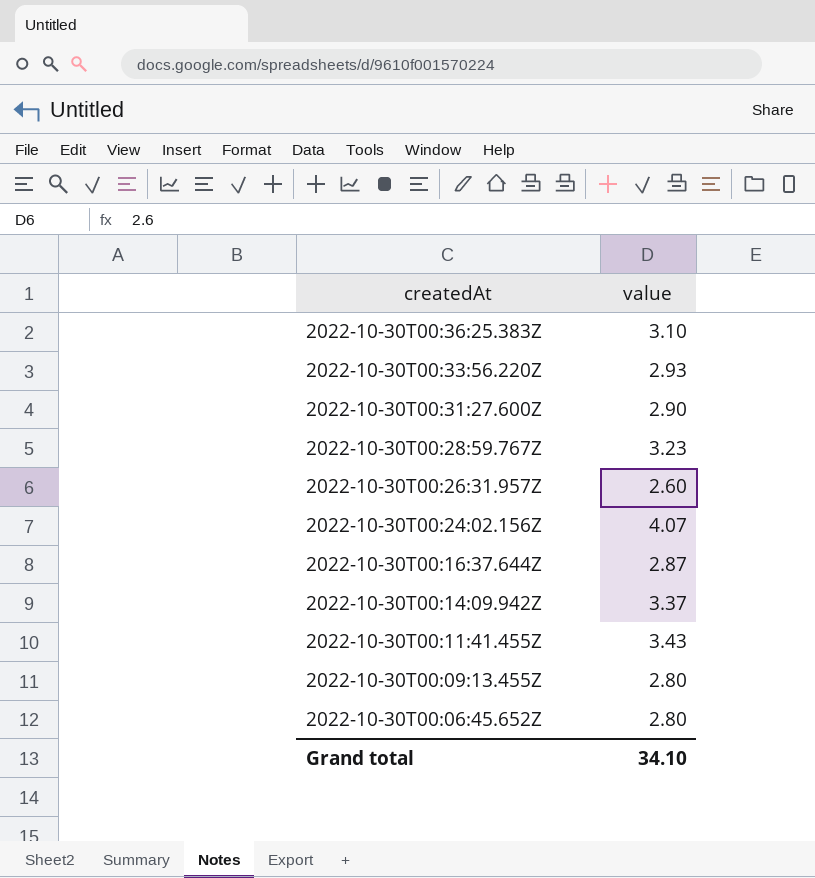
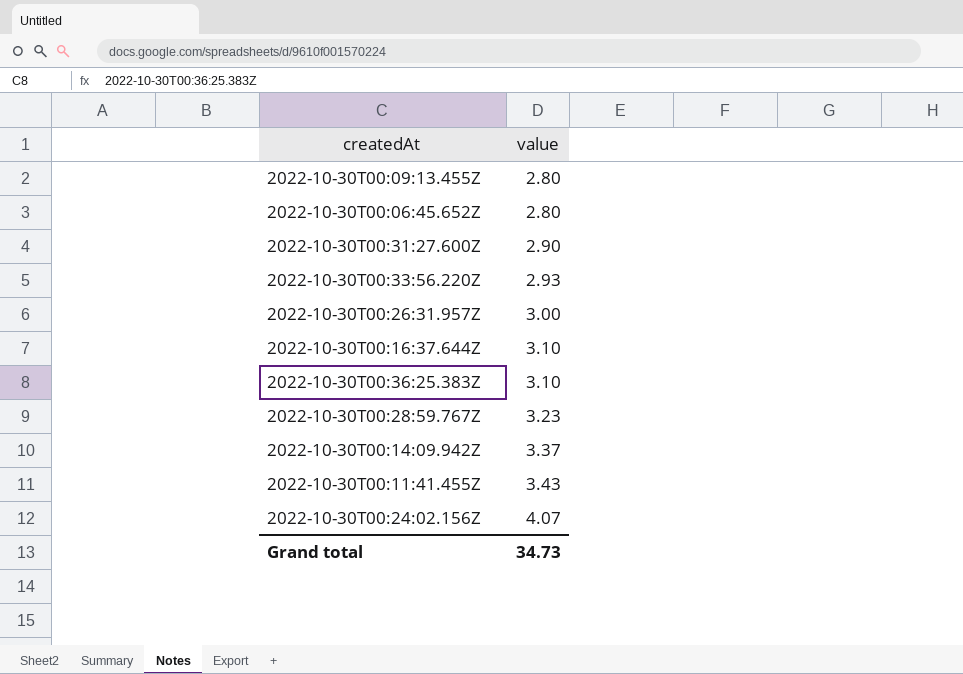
row order: createdAt descending -> value ascending
2022-10-30T00:26:31.957Z | value: 2.60 -> 3.00
2022-10-30T00:16:37.644Z | value: 2.87 -> 3.10
Grand total | value: 34.10 -> 34.73

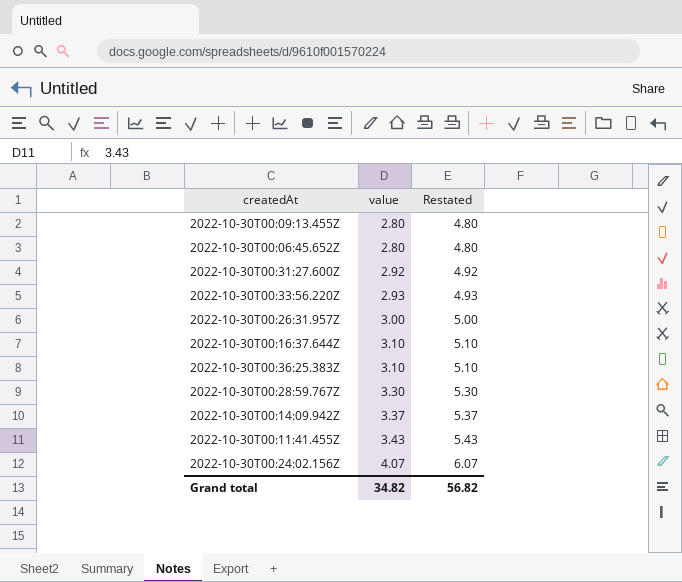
column Restated | formula: none -> [value] + 2
2022-10-30T00:31:27.600Z | value: 2.90 -> 2.92
2022-10-30T00:28:59.767Z | value: 3.23 -> 3.30
Grand total | value: 34.73 -> 34.82

